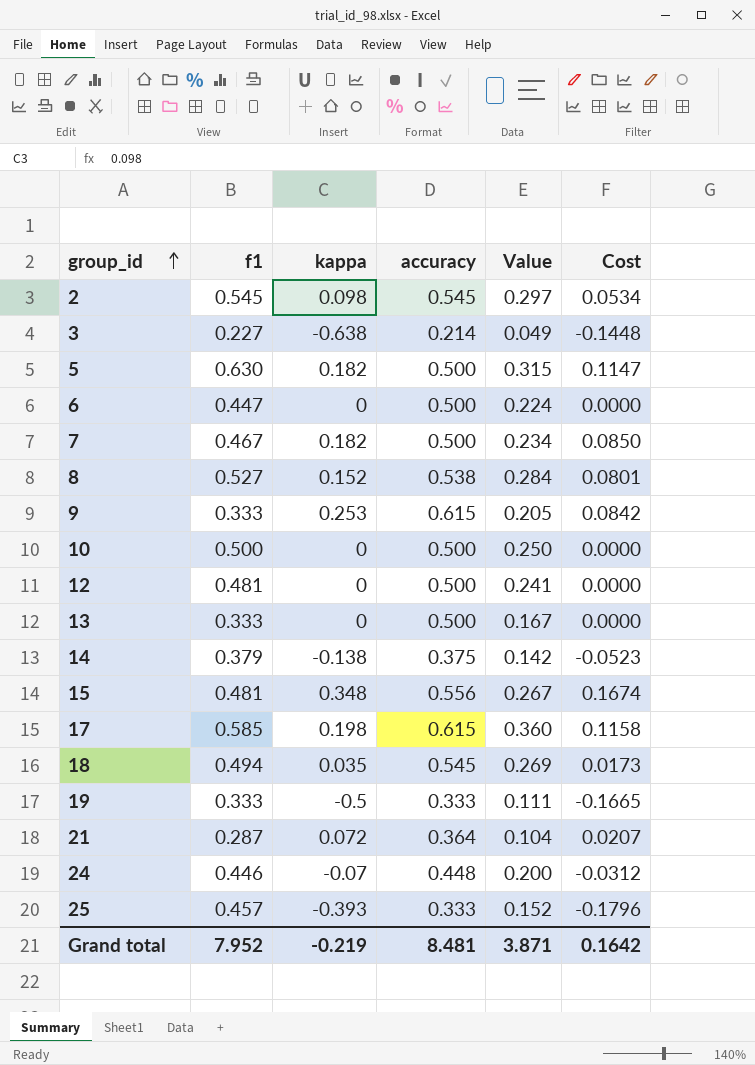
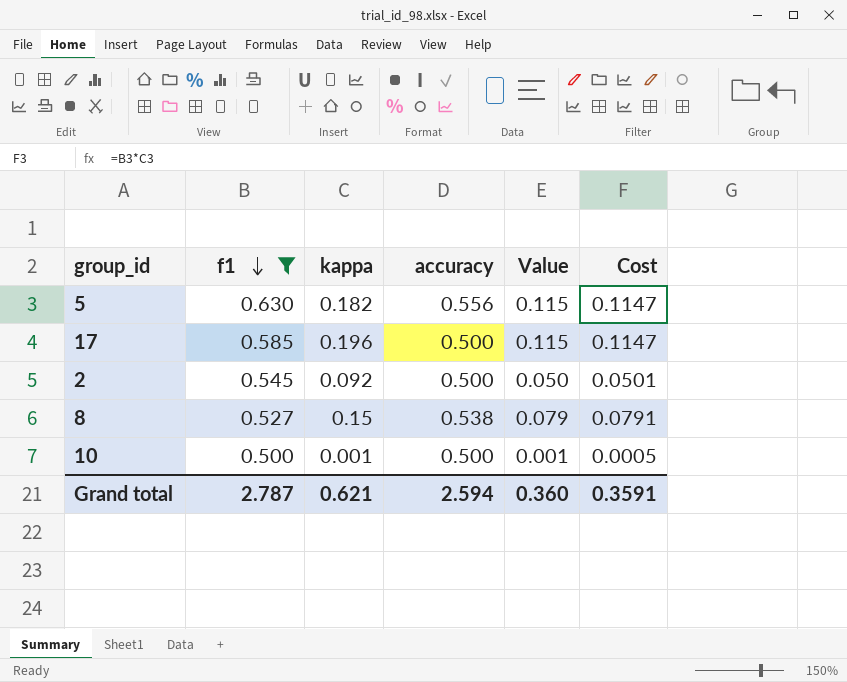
filter: none -> f1 >= 0.500
row order: group_id ascending -> f1 descending
column Value | formula: [f1] * [accuracy] -> [f1] * [kappa]
5 | accuracy: 0.500 -> 0.556
17 | kappa: 0.198 -> 0.196
17 | accuracy: 0.615 -> 0.500
17 | Cost: 0.1158 -> 0.1147
2 | kappa: 0.098 -> 0.092
2 | accuracy: 0.545 -> 0.500
2 | Cost: 0.0534 -> 0.0501
8 | kappa: 0.152 -> 0.15
8 | Cost: 0.0801 -> 0.0791
10 | kappa: 0 -> 0.001
10 | Cost: 0.0000 -> 0.0005
Grand total | f1: 7.952 -> 2.787
Grand total | kappa: -0.219 -> 0.621
Grand total | accuracy: 8.481 -> 2.594
Grand total | Value: 3.871 -> 0.360
Grand total | Cost: 0.1642 -> 0.3591

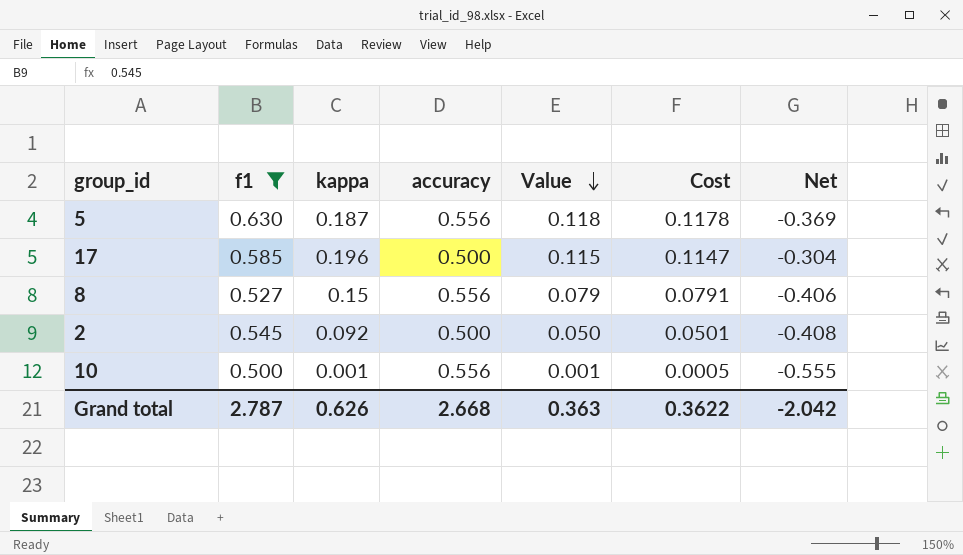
row order: f1 descending -> Value descending
column Net | formula: none -> [kappa] - [accuracy]
5 | kappa: 0.182 -> 0.187
5 | Value: 0.115 -> 0.118
5 | Cost: 0.1147 -> 0.1178
8 | accuracy: 0.538 -> 0.556
10 | accuracy: 0.500 -> 0.556
Grand total | kappa: 0.621 -> 0.626
Grand total | accuracy: 2.594 -> 2.668
Grand total | Value: 0.360 -> 0.363
Grand total | Cost: 0.3591 -> 0.3622

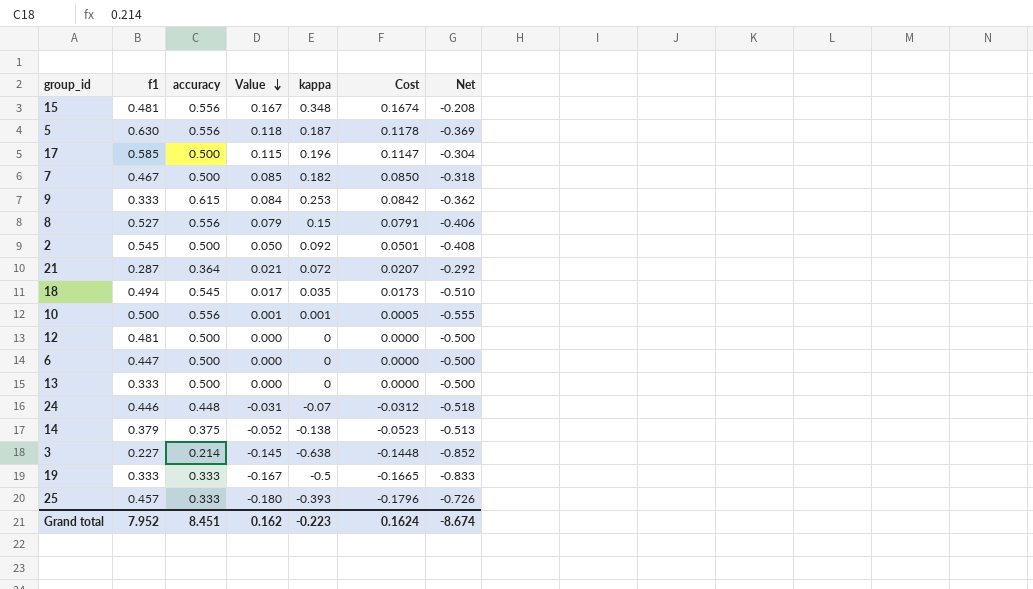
filter: f1 >= 0.500 -> none
column kappa | position: 3 -> 5
Grand total | f1: 2.787 -> 7.952
Grand total | accuracy: 2.668 -> 8.451
Grand total | Value: 0.363 -> 0.162
Grand total | kappa: 0.626 -> -0.223
Grand total | Cost: 0.3622 -> 0.1624
Grand total | Net: -2.042 -> -8.674

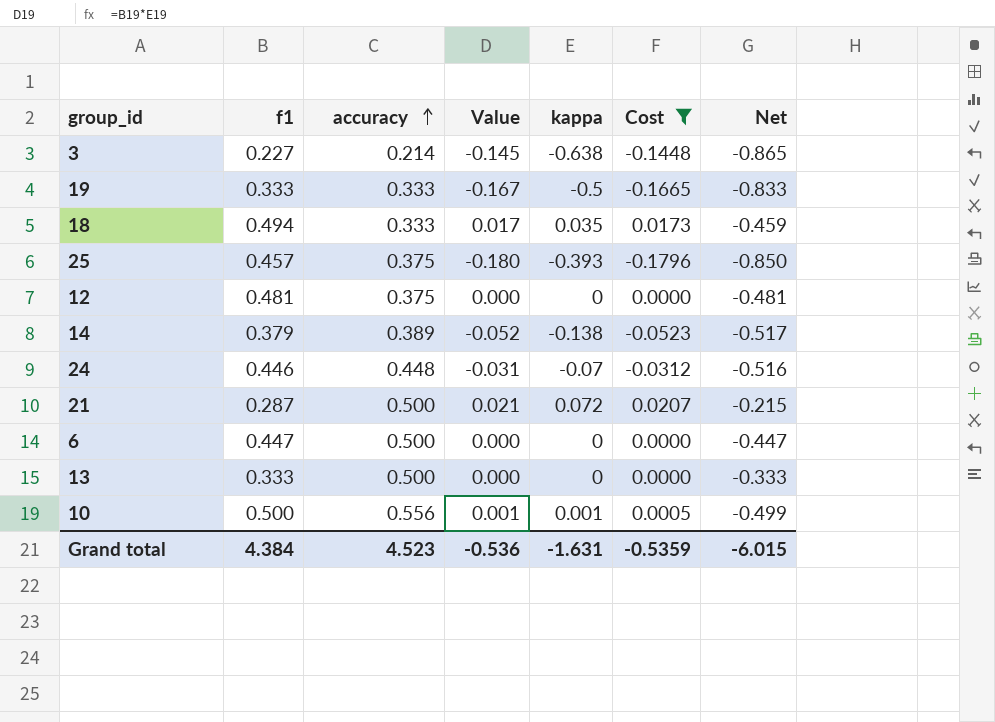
filter: none -> Cost <= 0.0207
row order: Value descending -> accuracy ascending
column Net | formula: [kappa] - [accuracy] -> [kappa] - [f1]
18 | accuracy: 0.545 -> 0.333
25 | accuracy: 0.333 -> 0.375
12 | accuracy: 0.500 -> 0.375
14 | accuracy: 0.375 -> 0.389
21 | accuracy: 0.364 -> 0.500
Grand total | f1: 7.952 -> 4.384
Grand total | accuracy: 8.451 -> 4.523
Grand total | Value: 0.162 -> -0.536
Grand total | kappa: -0.223 -> -1.631
Grand total | Cost: 0.1624 -> -0.5359
Grand total | Net: -8.674 -> -6.015

